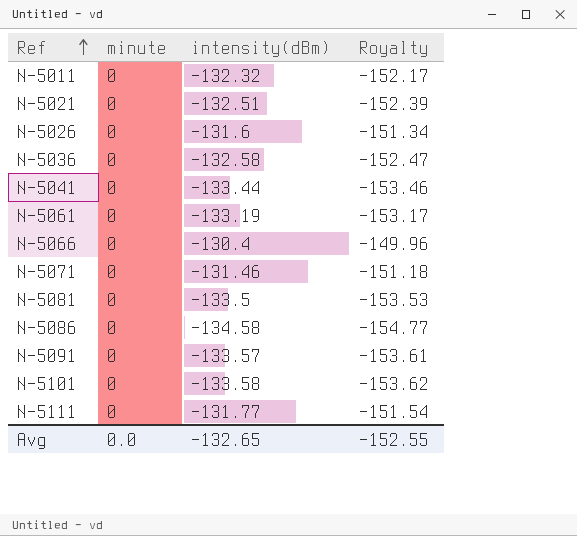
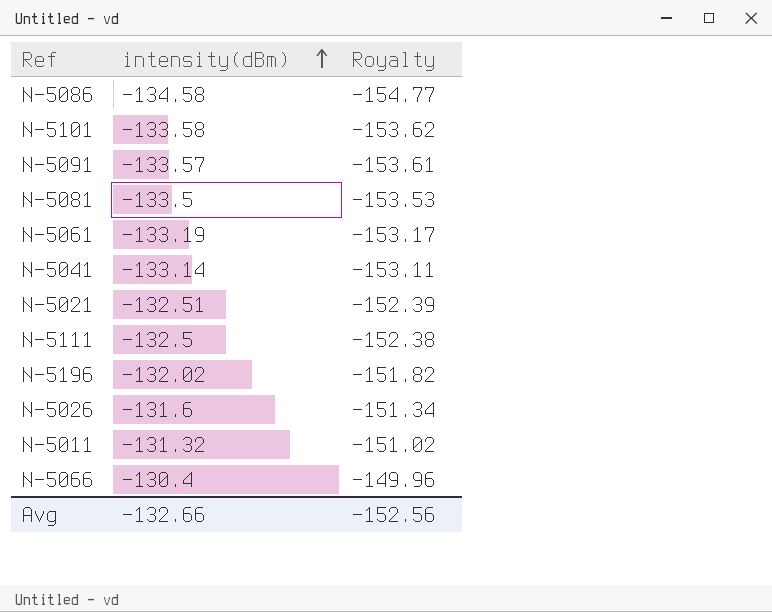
row order: Ref ascending -> intensity(dBm) ascending
column minute | position: 2 -> none
row N-5036: 0 | -132.58 | -152.47 -> none
row N-5071: 0 | -131.46 | -151.18 -> none
N-5041 | intensity(dBm): -133.44 -> -133.14
N-5041 | Royalty: -153.46 -> -153.11
N-5111 | intensity(dBm): -131.77 -> -132.5
N-5111 | Royalty: -151.54 -> -152.38
row N-5196: none -> -132.02 | -151.82
N-5011 | intensity(dBm): -132.32 -> -131.32
N-5011 | Royalty: -152.17 -> -151.02
Avg | intensity(dBm): -132.65 -> -132.66
Avg | Royalty: -152.55 -> -152.56

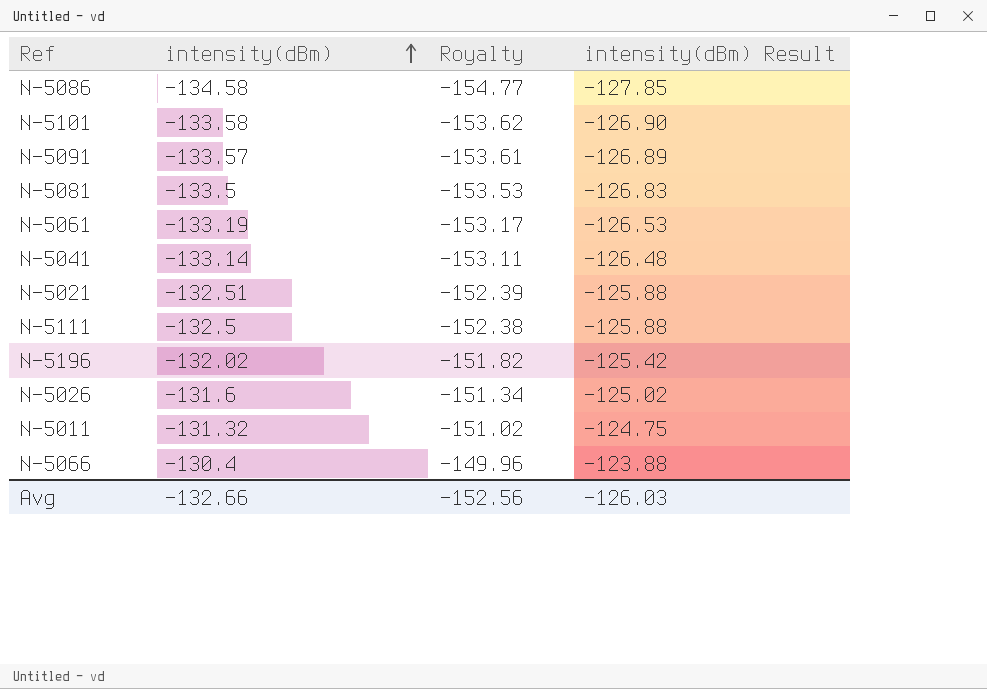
column intensity(dBm) Result | formula: none -> [intensity(dBm)] * 0.95

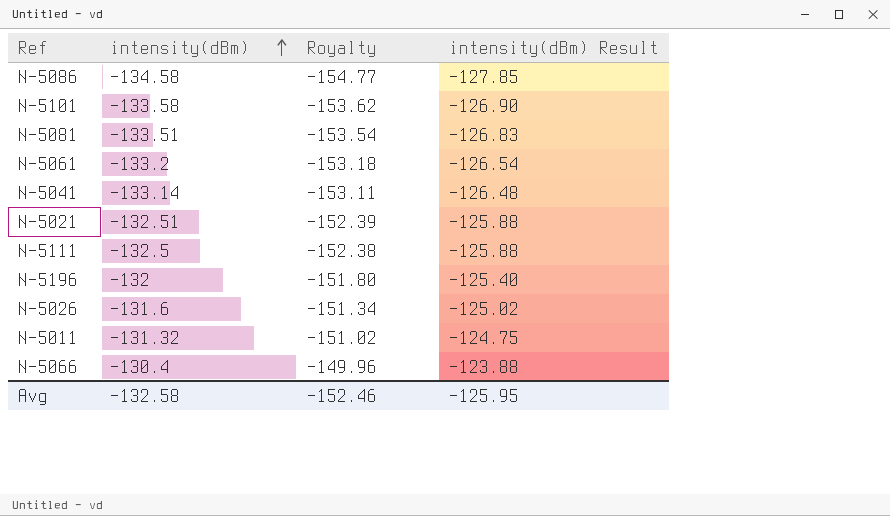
row N-5091: -133.57 | -153.61 | -126.89 -> none
N-5081 | intensity(dBm): -133.5 -> -133.51
N-5081 | Royalty: -153.53 -> -153.54
N-5061 | intensity(dBm): -133.19 -> -133.2
N-5061 | Royalty: -153.17 -> -153.18
N-5061 | intensity(dBm) Result: -126.53 -> -126.54
N-5196 | intensity(dBm): -132.02 -> -132
N-5196 | Royalty: -151.82 -> -151.80
N-5196 | intensity(dBm) Result: -125.42 -> -125.40
Avg | intensity(dBm): -132.66 -> -132.58
Avg | Royalty: -152.56 -> -152.46
Avg | intensity(dBm) Result: -126.03 -> -125.95

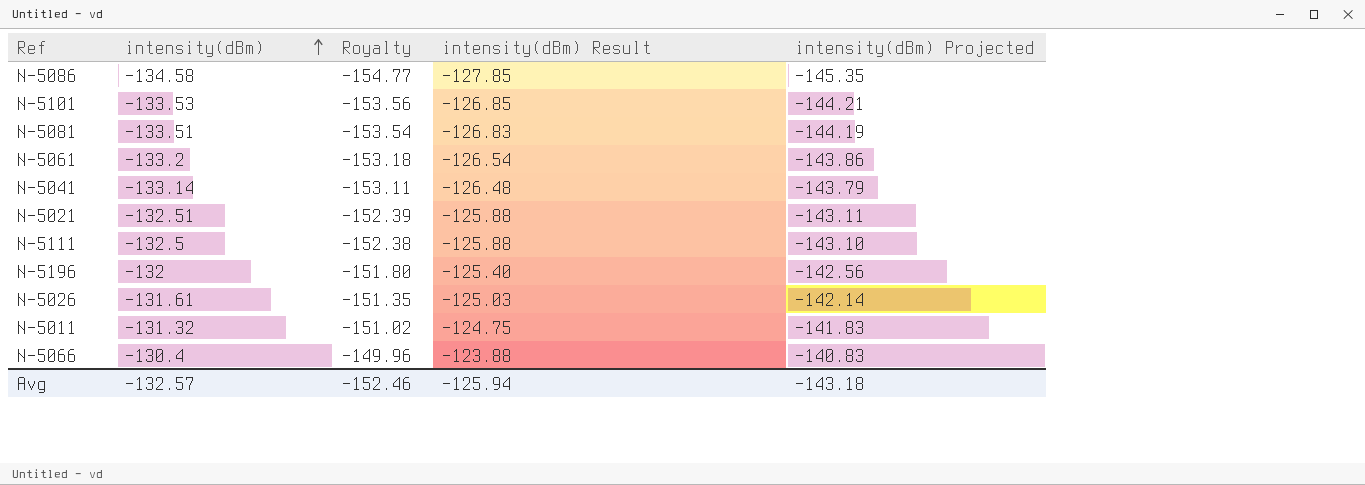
column intensity(dBm) Projected | formula: none -> [intensity(dBm)] * 1.08
N-5101 | intensity(dBm): -133.58 -> -133.53
N-5101 | Royalty: -153.62 -> -153.56
N-5101 | intensity(dBm) Result: -126.90 -> -126.85
N-5026 | intensity(dBm): -131.6 -> -131.61
N-5026 | Royalty: -151.34 -> -151.35
N-5026 | intensity(dBm) Result: -125.02 -> -125.03
Avg | intensity(dBm): -132.58 -> -132.57
Avg | intensity(dBm) Result: -125.95 -> -125.94

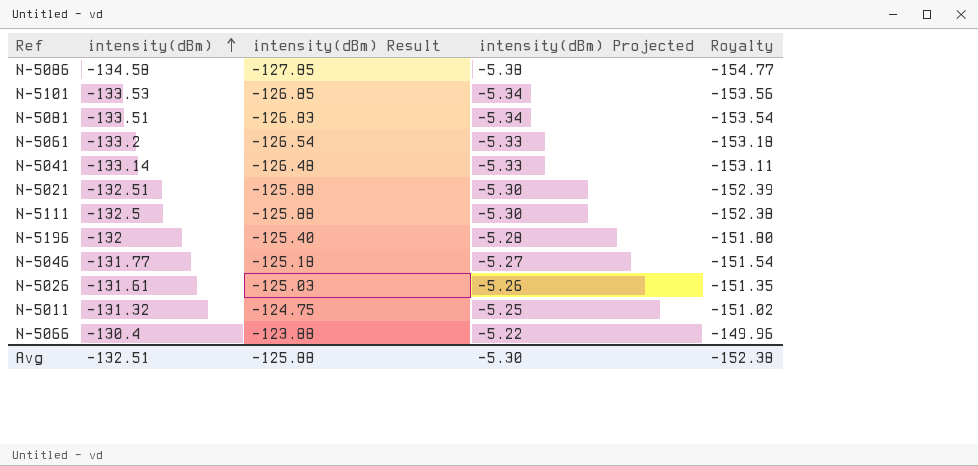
column intensity(dBm) Projected | formula: [intensity(dBm)] * 1.08 -> [intensity(dBm)] * 0.04
column Royalty | position: 3 -> 5
row N-5046: none -> -131.77 | -125.18 | -5.27 | -151.54
Avg | intensity(dBm): -132.57 -> -132.51
Avg | intensity(dBm) Result: -125.94 -> -125.88
Avg | intensity(dBm) Projected: -143.18 -> -5.30
Avg | Royalty: -152.46 -> -152.38

